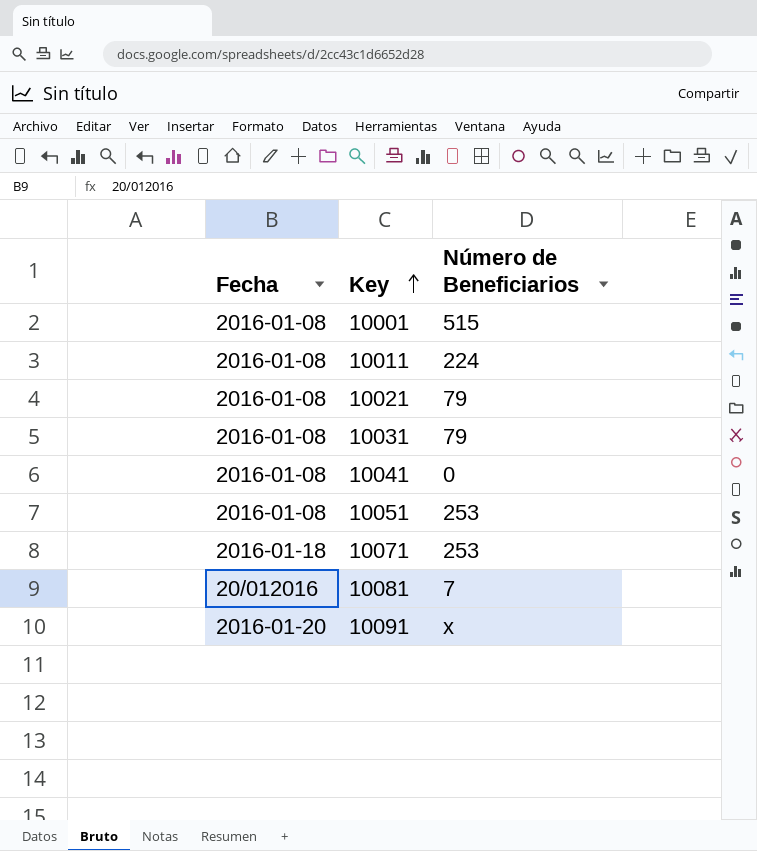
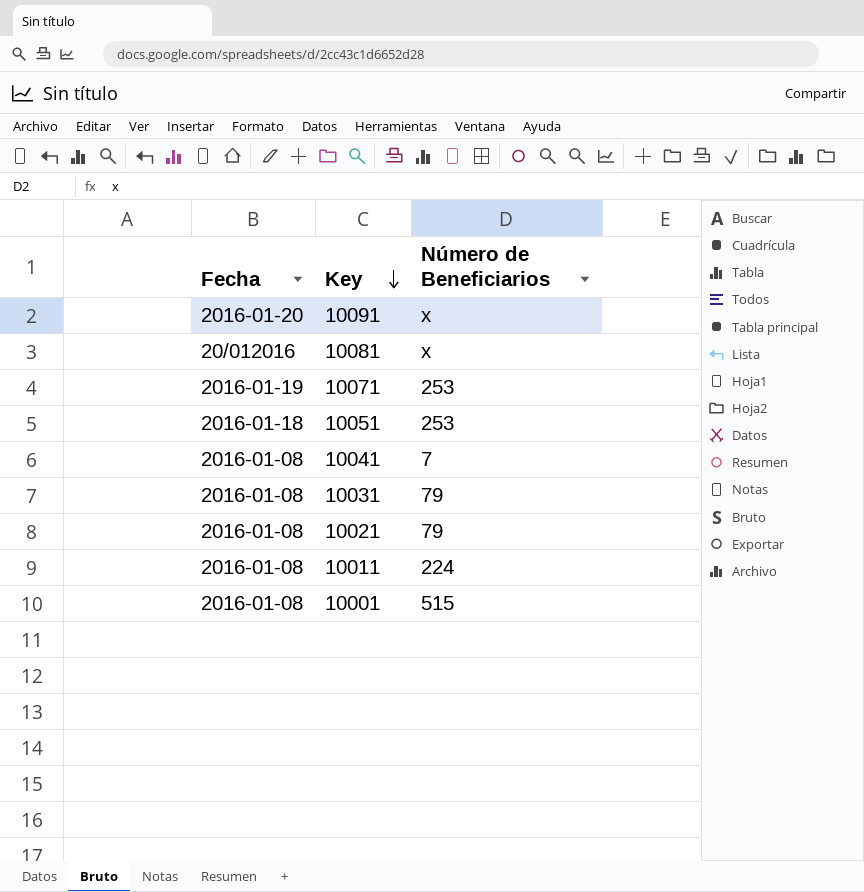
row order: Key ascending -> Key descending
10081 | Número de Beneficiarios: 7 -> x
10071 | Fecha: 2016-01-18 -> 2016-01-19
10051 | Fecha: 2016-01-08 -> 2016-01-18
10041 | Número de Beneficiarios: 0 -> 7

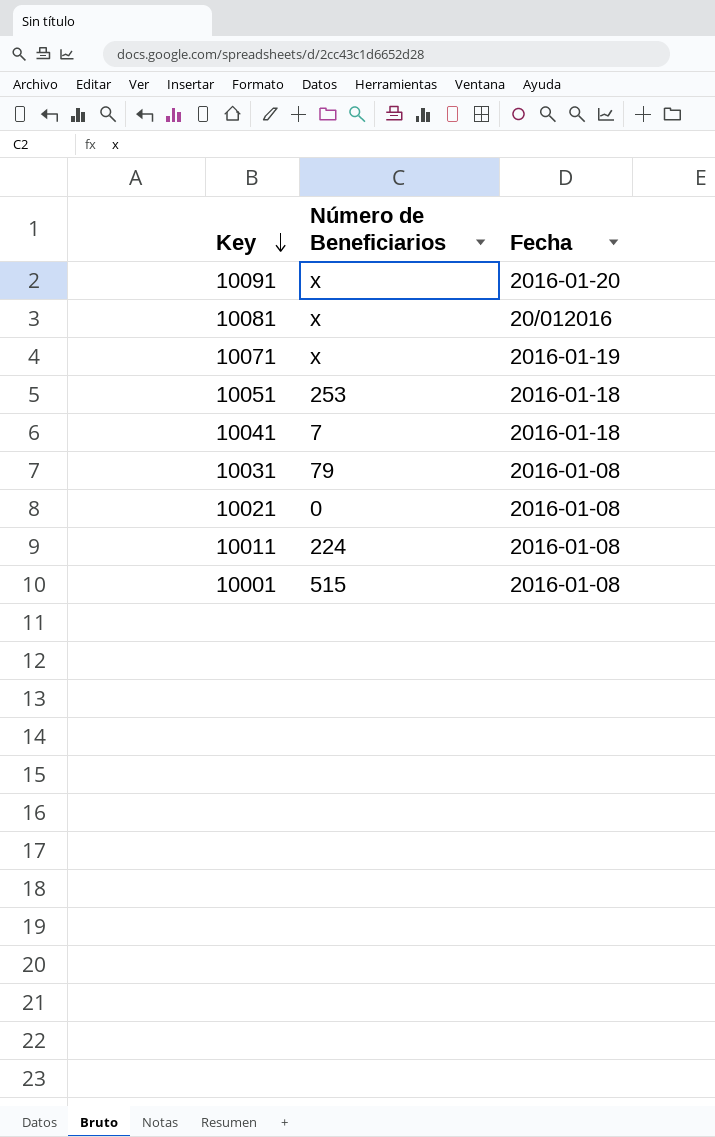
column Fecha | position: 1 -> 3
10071 | Número de Beneficiarios: 253 -> x
10041 | Fecha: 2016-01-08 -> 2016-01-18
10021 | Número de Beneficiarios: 79 -> 0

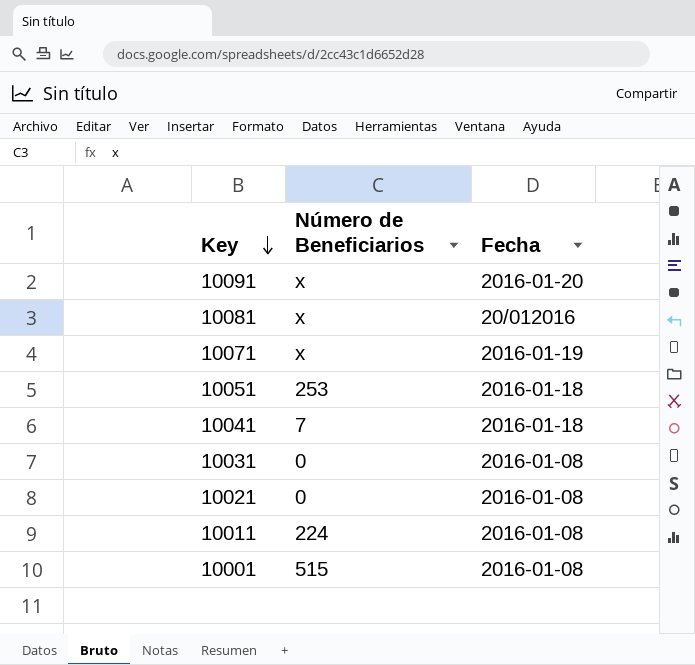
10031 | Número de Beneficiarios: 79 -> 0

